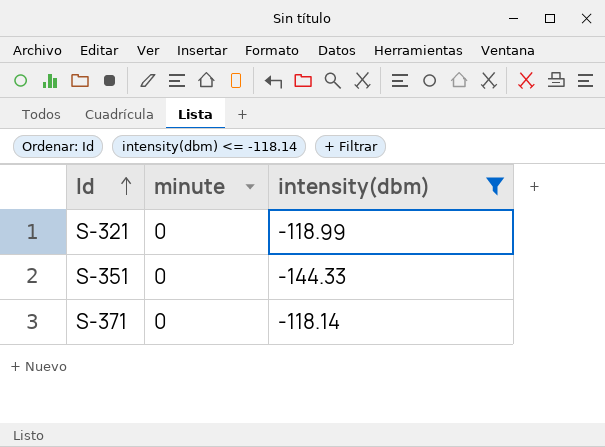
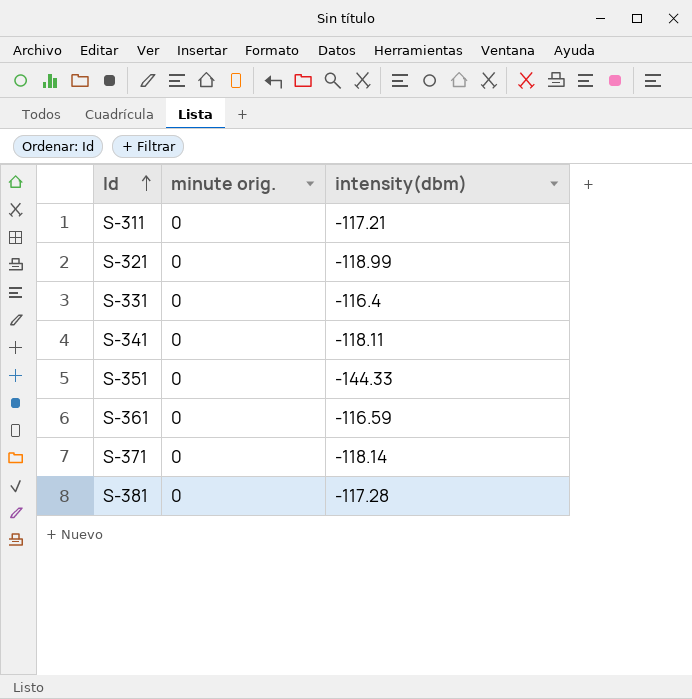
filter: intensity(dbm) <= -118.14 -> none
column name: minute -> minute orig.

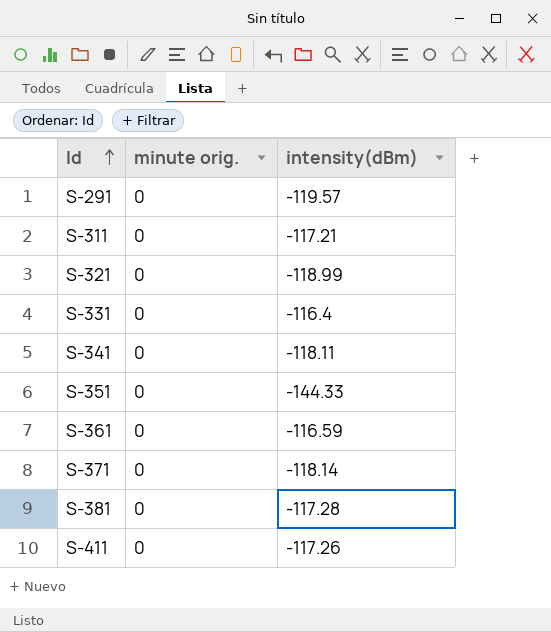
column name: intensity(dbm) -> intensity(dBm)
row S-291: none -> 0 | -119.57
row S-411: none -> 0 | -117.26

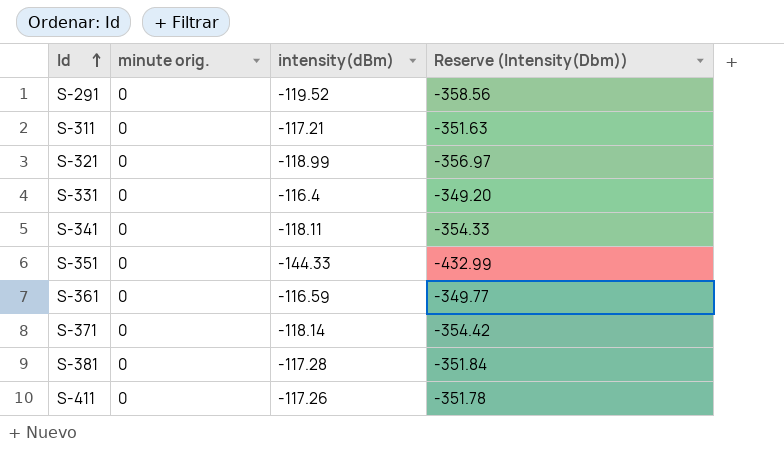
column Reserve (Intensity(Dbm)) | formula: none -> [intensity(dBm)] * 3
S-291 | intensity(dBm): -119.57 -> -119.52

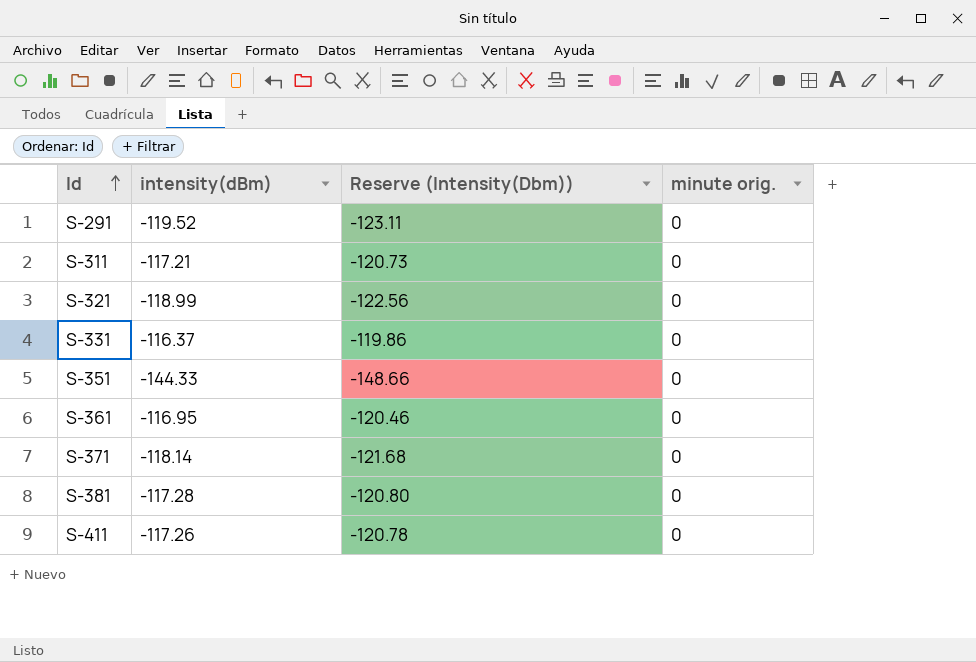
column Reserve (Intensity(Dbm)) | formula: [intensity(dBm)] * 3 -> [intensity(dBm)] * 1.03
column minute orig. | position: 2 -> 4
row S-341: 0 | -118.11 | -354.33 -> none
S-331 | intensity(dBm): -116.4 -> -116.37
S-361 | intensity(dBm): -116.59 -> -116.95

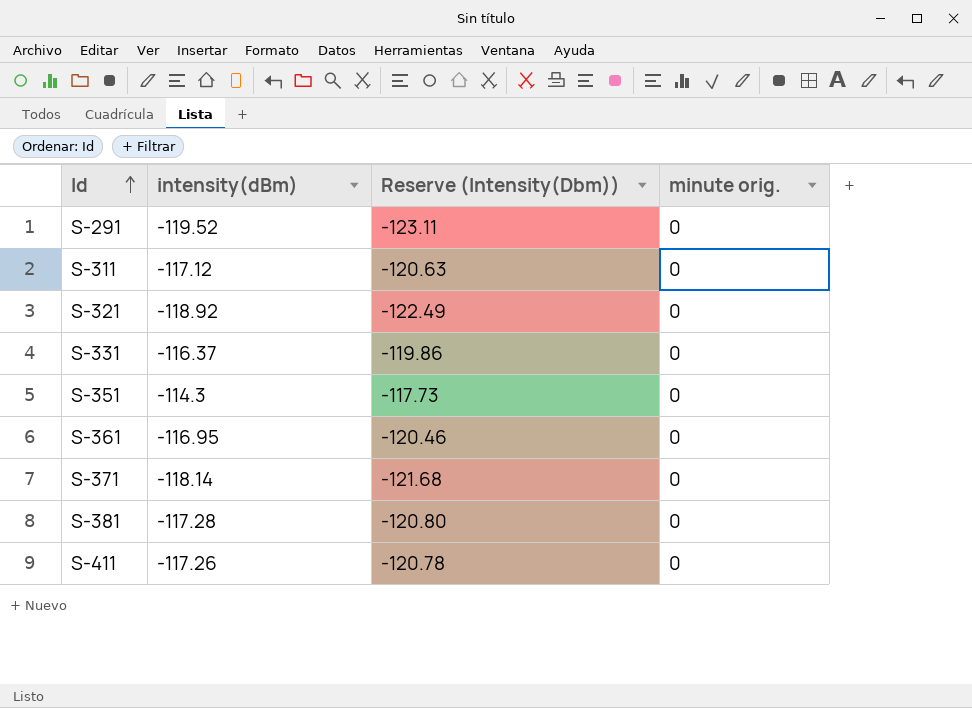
S-311 | intensity(dBm): -117.21 -> -117.12
S-311 | Reserve (Intensity(Dbm)): -120.73 -> -120.63
S-321 | intensity(dBm): -118.99 -> -118.92
S-321 | Reserve (Intensity(Dbm)): -122.56 -> -122.49
S-351 | intensity(dBm): -144.33 -> -114.3
S-351 | Reserve (Intensity(Dbm)): -148.66 -> -117.73

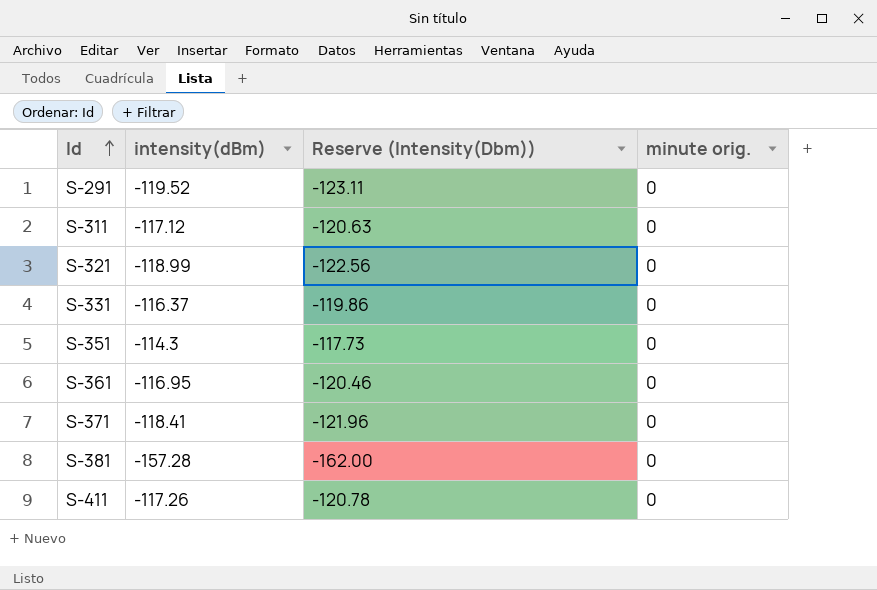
S-321 | intensity(dBm): -118.92 -> -118.99
S-321 | Reserve (Intensity(Dbm)): -122.49 -> -122.56
S-371 | intensity(dBm): -118.14 -> -118.41
S-371 | Reserve (Intensity(Dbm)): -121.68 -> -121.96
S-381 | intensity(dBm): -117.28 -> -157.28
S-381 | Reserve (Intensity(Dbm)): -120.80 -> -162.00

